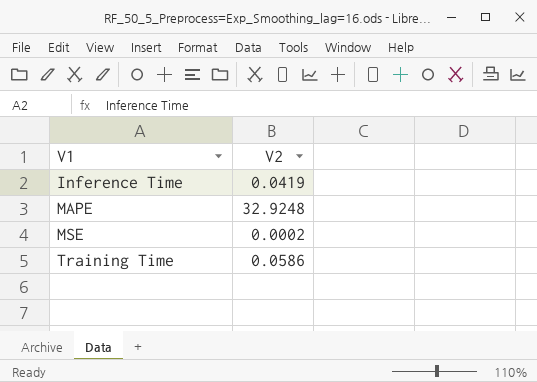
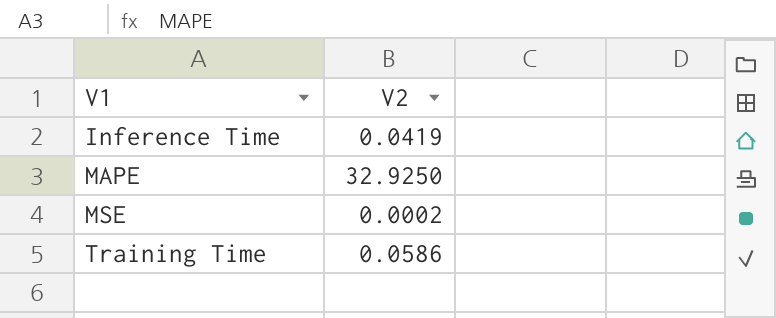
MAPE | V2: 32.9248 -> 32.9250

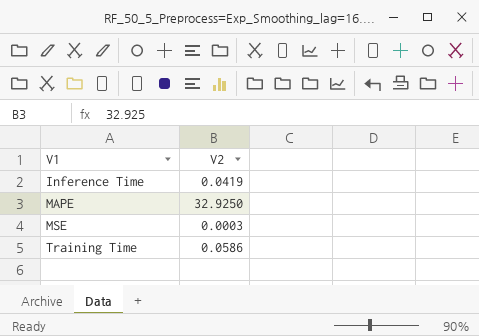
MSE | V2: 0.0002 -> 0.0003

